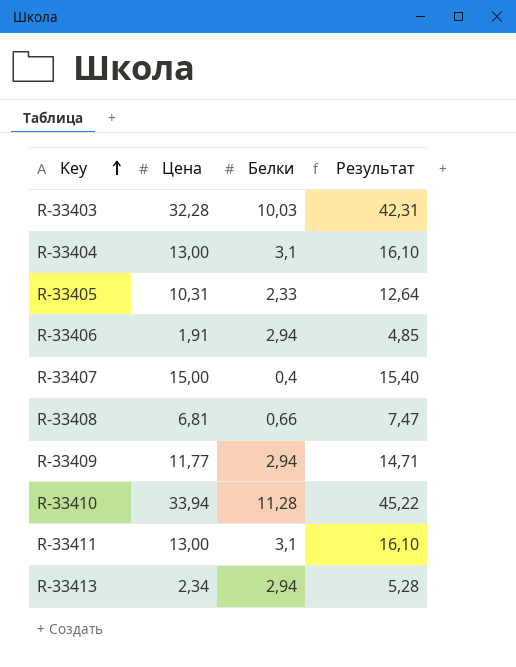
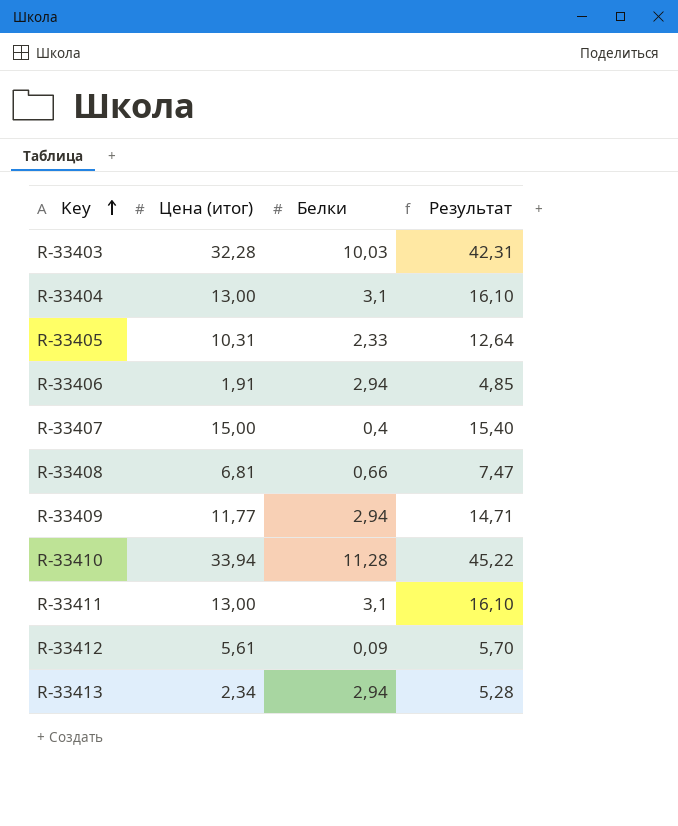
column name: Цена -> Цена (итог)
row R-33412: none -> 5,61 | 0,09 | 5,70

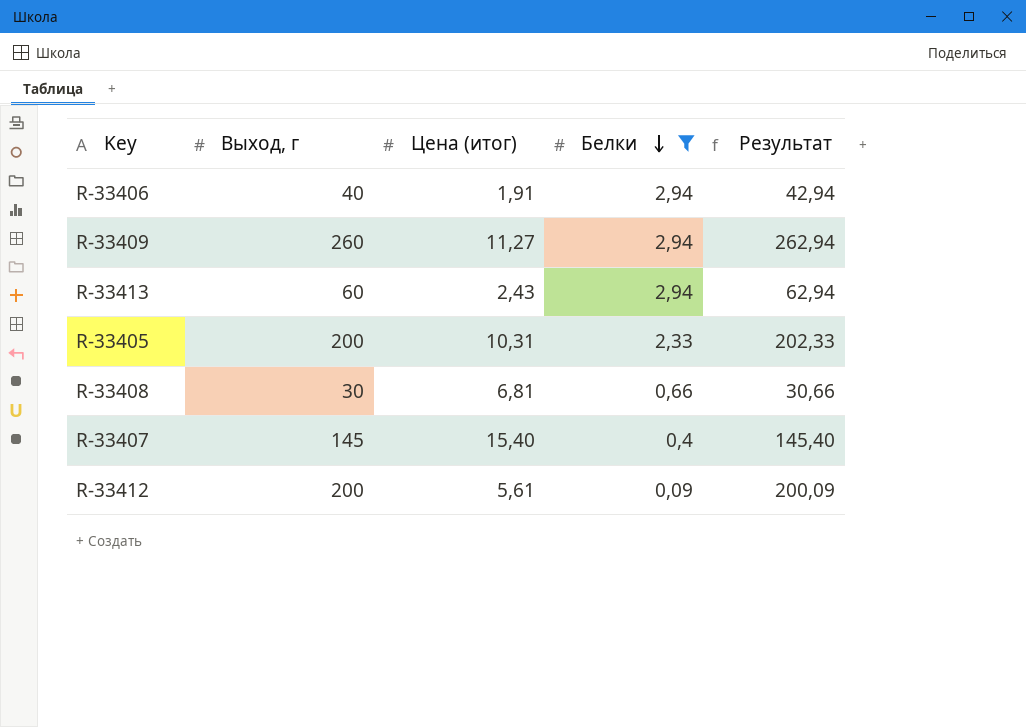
filter: none -> Белки <= 2,94
row order: Key ascending -> Белки descending
column Выход, г | position: none -> 2
column Результат | formula: [Цена (итог)] + [Белки] -> [Выход, г] + [Белки]
R-33409 | Цена (итог): 11,77 -> 11,27
R-33413 | Цена (итог): 2,34 -> 2,43
R-33407 | Цена (итог): 15,00 -> 15,40

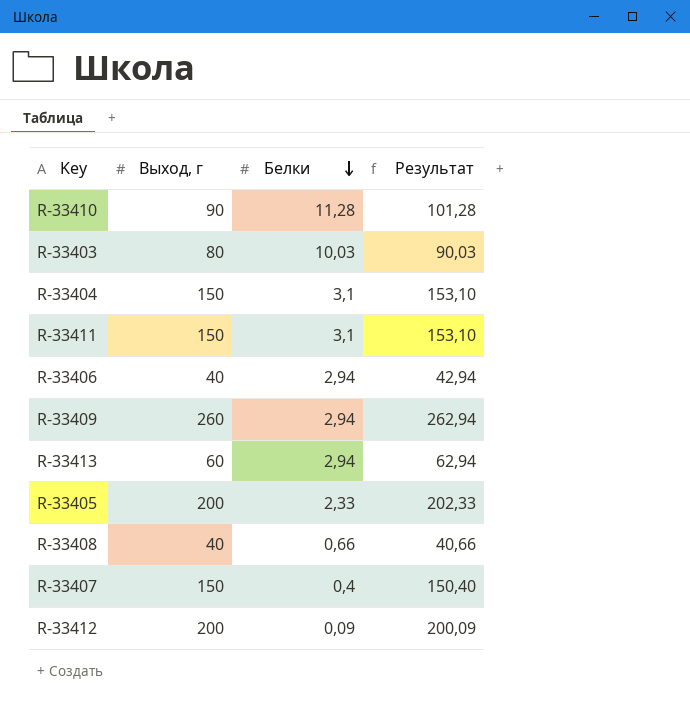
filter: Белки <= 2,94 -> none
column Цена (итог) | position: 3 -> none
R-33408 | Выход, г: 30 -> 40
R-33408 | Результат: 30,66 -> 40,66
R-33407 | Выход, г: 145 -> 150
R-33407 | Результат: 145,40 -> 150,40

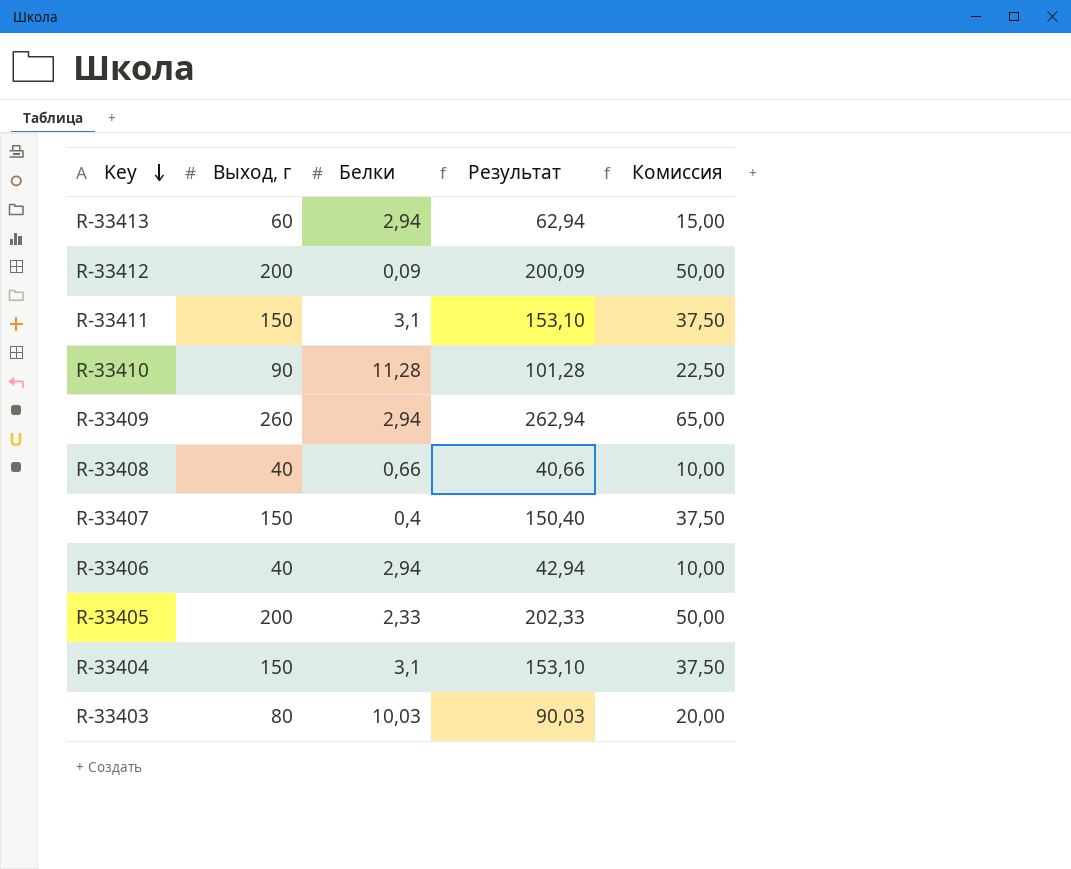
row order: Белки descending -> Key descending
column Комиссия | formula: none -> [Выход, г] * 0,25

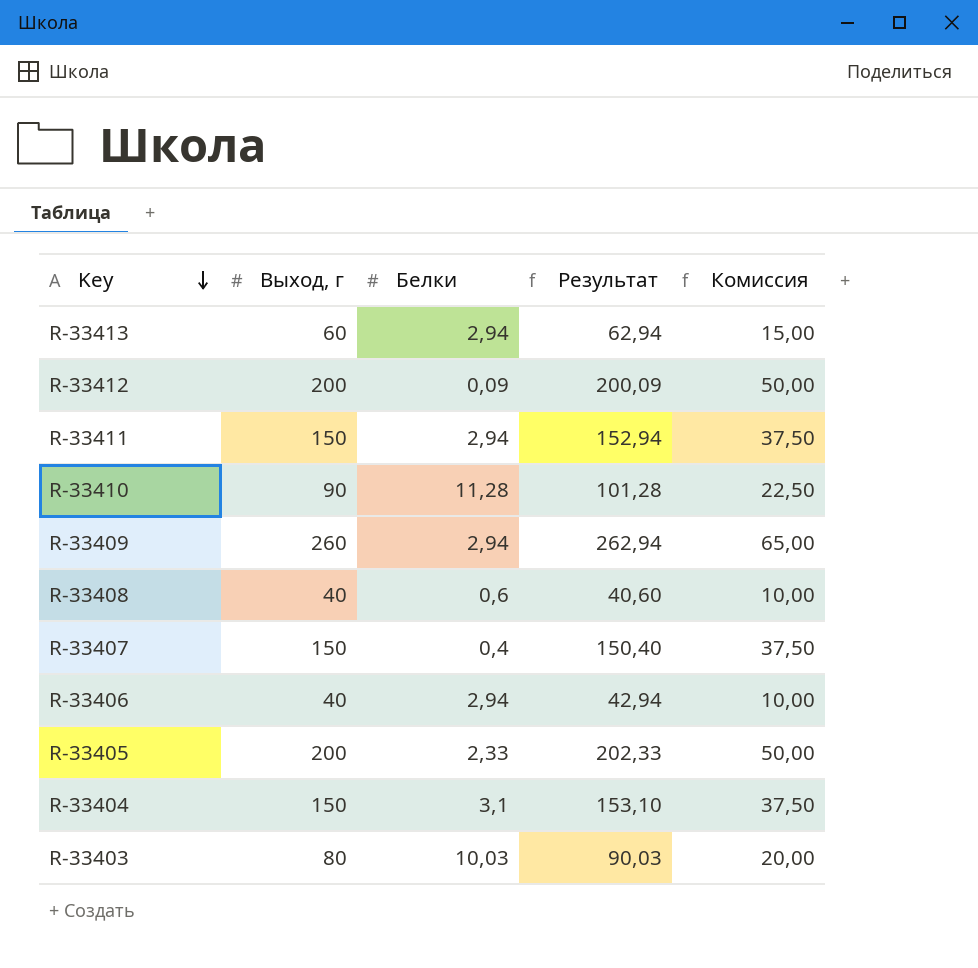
R-33411 | Белки: 3,1 -> 2,94
R-33411 | Результат: 153,10 -> 152,94
R-33408 | Белки: 0,66 -> 0,6
R-33408 | Результат: 40,66 -> 40,60

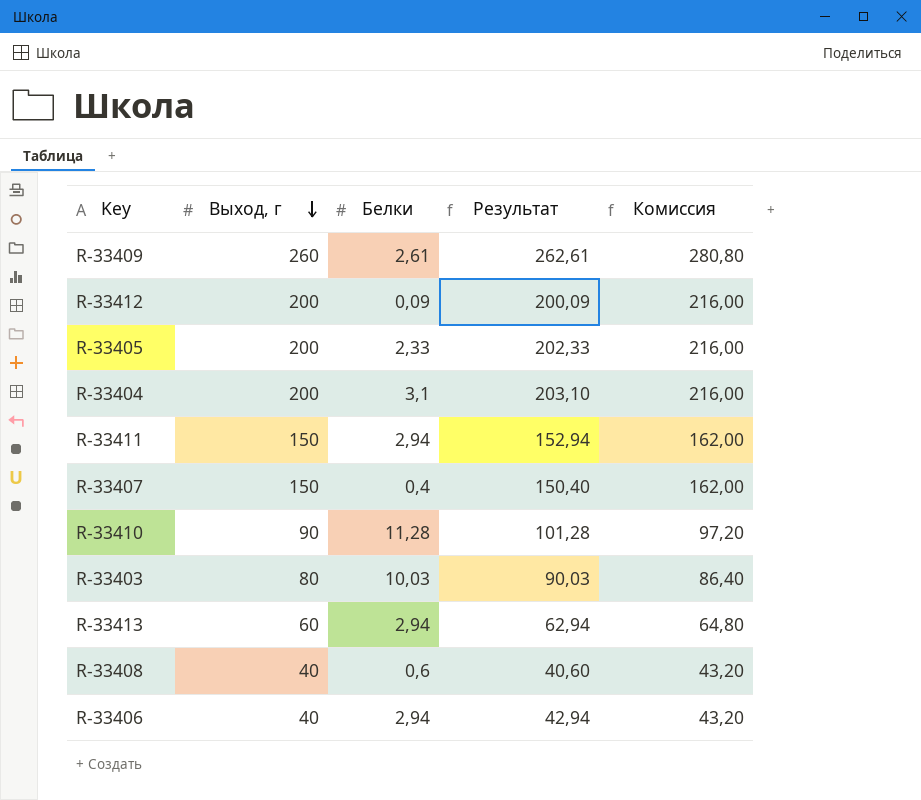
row order: Key descending -> Выход, г descending
column Комиссия | formula: [Выход, г] * 0,25 -> [Выход, г] * 1,08
R-33409 | Белки: 2,94 -> 2,61
R-33409 | Результат: 262,94 -> 262,61
R-33404 | Выход, г: 150 -> 200
R-33404 | Результат: 153,10 -> 203,10

